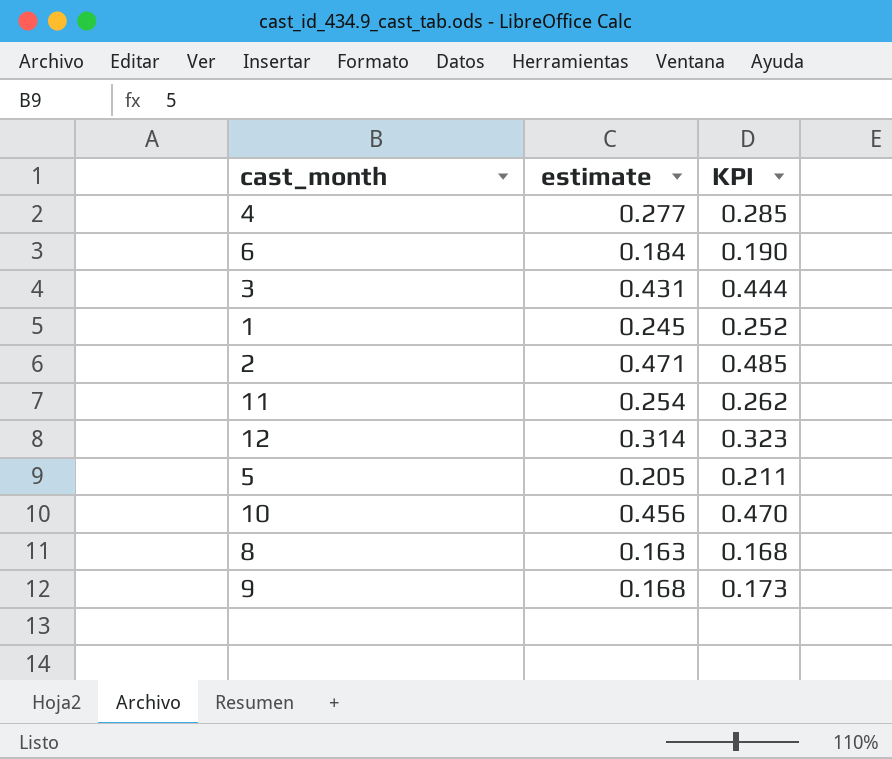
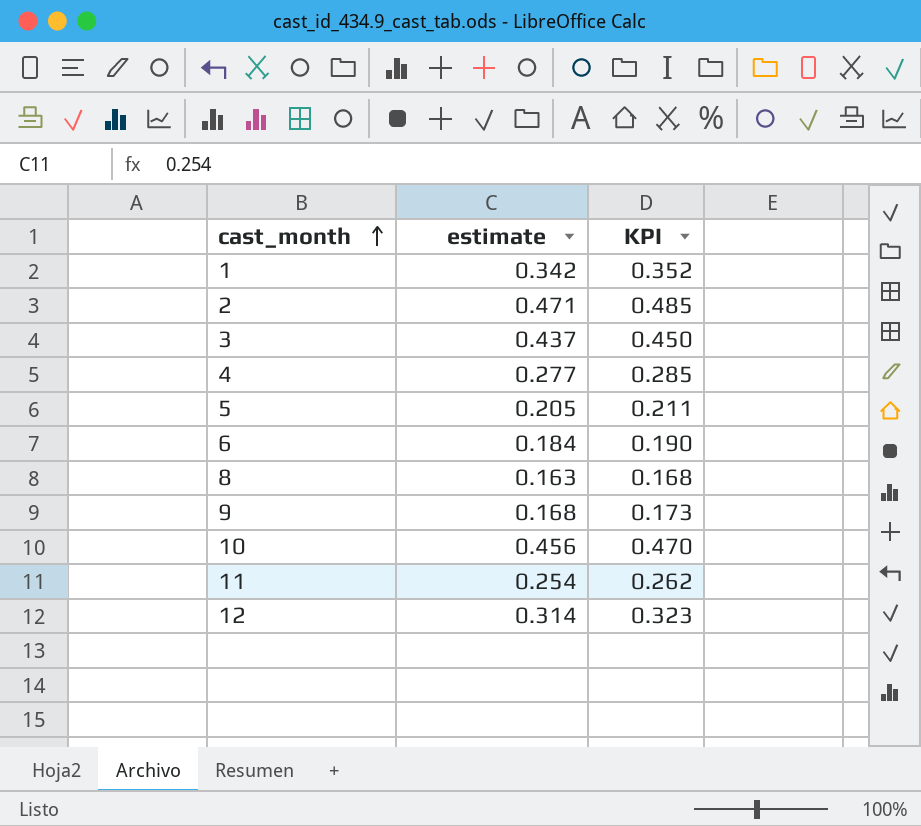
row order: none -> cast_month ascending
1 | estimate: 0.245 -> 0.342
1 | KPI: 0.252 -> 0.352
3 | estimate: 0.431 -> 0.437
3 | KPI: 0.444 -> 0.450

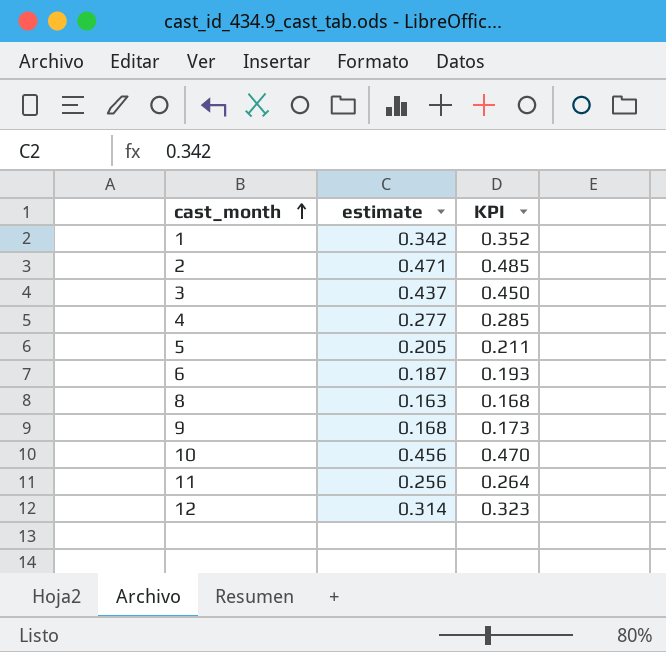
6 | estimate: 0.184 -> 0.187
6 | KPI: 0.190 -> 0.193
11 | estimate: 0.254 -> 0.256
11 | KPI: 0.262 -> 0.264

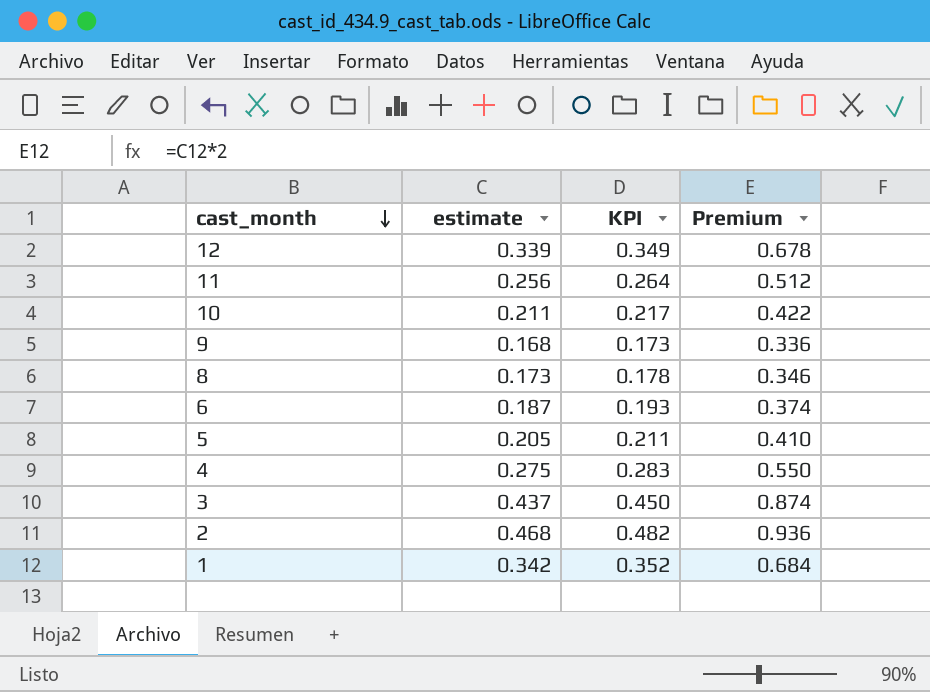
row order: cast_month ascending -> cast_month descending
column Premium | formula: none -> [estimate] * 2
12 | estimate: 0.314 -> 0.339
12 | KPI: 0.323 -> 0.349
10 | estimate: 0.456 -> 0.211
10 | KPI: 0.470 -> 0.217
8 | estimate: 0.163 -> 0.173
8 | KPI: 0.168 -> 0.178
4 | estimate: 0.277 -> 0.275
4 | KPI: 0.285 -> 0.283
2 | estimate: 0.471 -> 0.468
2 | KPI: 0.485 -> 0.482

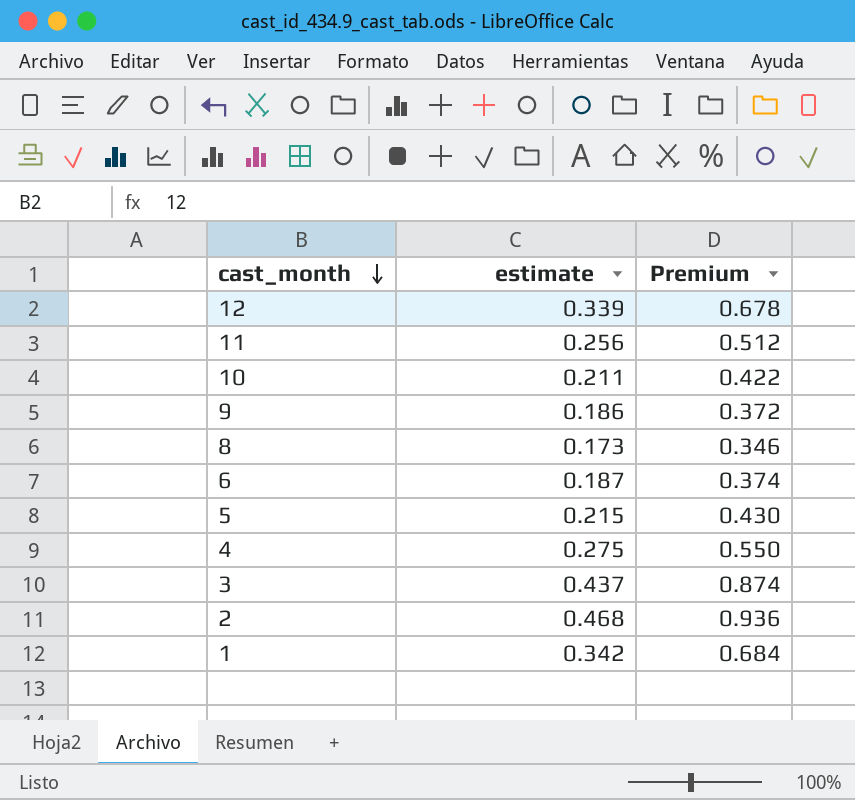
column KPI | formula: [estimate] * 1.03 -> none
9 | estimate: 0.168 -> 0.186
9 | Premium: 0.336 -> 0.372
5 | estimate: 0.205 -> 0.215
5 | Premium: 0.410 -> 0.430

